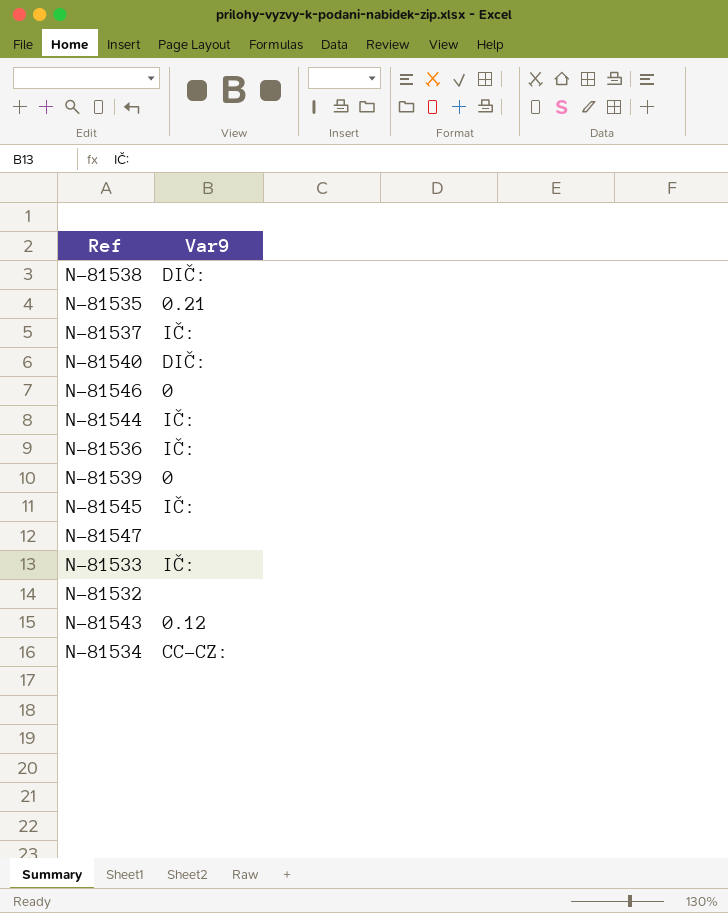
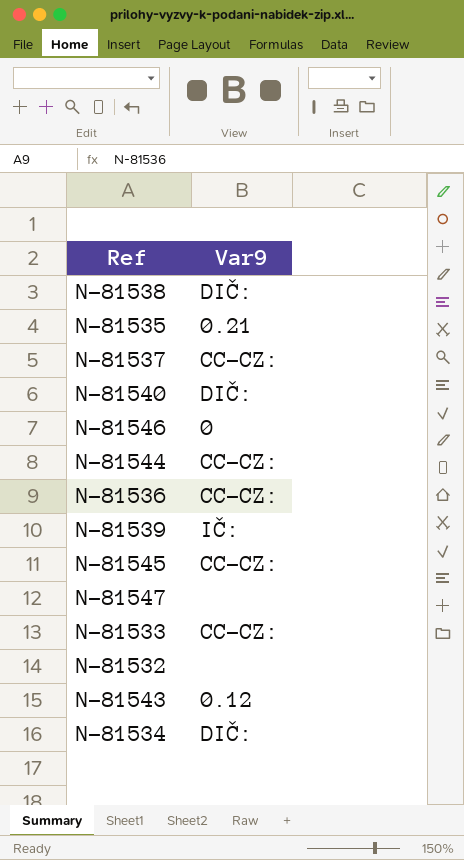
N-81537 | Var9: IČ: -> CC-CZ:
N-81544 | Var9: IČ: -> CC-CZ:
N-81536 | Var9: IČ: -> CC-CZ:
N-81539 | Var9: 0 -> IČ:
N-81545 | Var9: IČ: -> CC-CZ:
N-81533 | Var9: IČ: -> CC-CZ:
N-81534 | Var9: CC-CZ: -> DIČ:

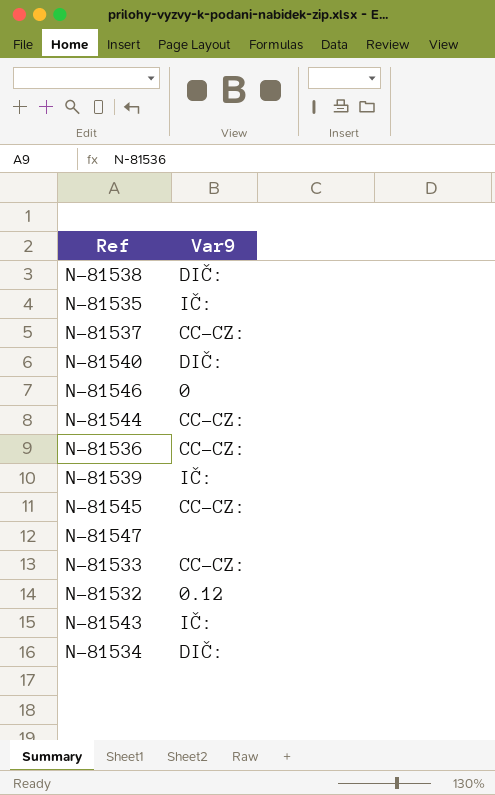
N-81535 | Var9: 0.21 -> IČ:
N-81532 | Var9: none -> 0.12
N-81543 | Var9: 0.12 -> IČ:

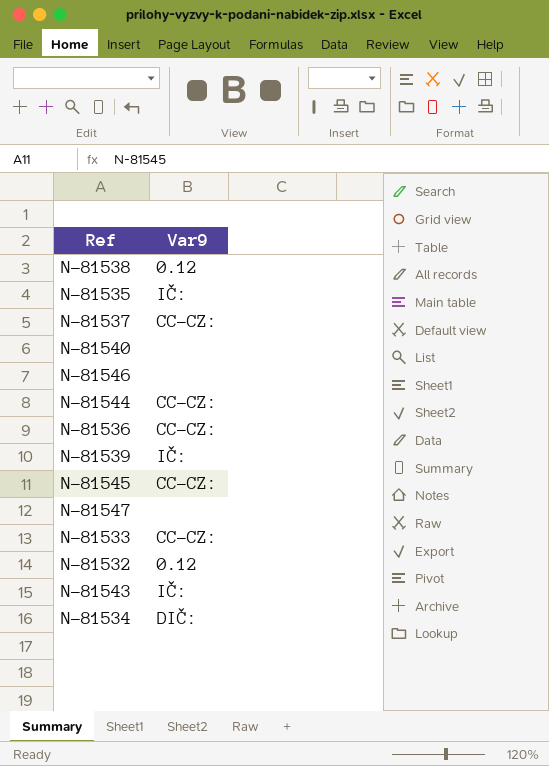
N-81538 | Var9: DIČ: -> 0.12
N-81540 | Var9: DIČ: -> none
N-81546 | Var9: 0 -> none

